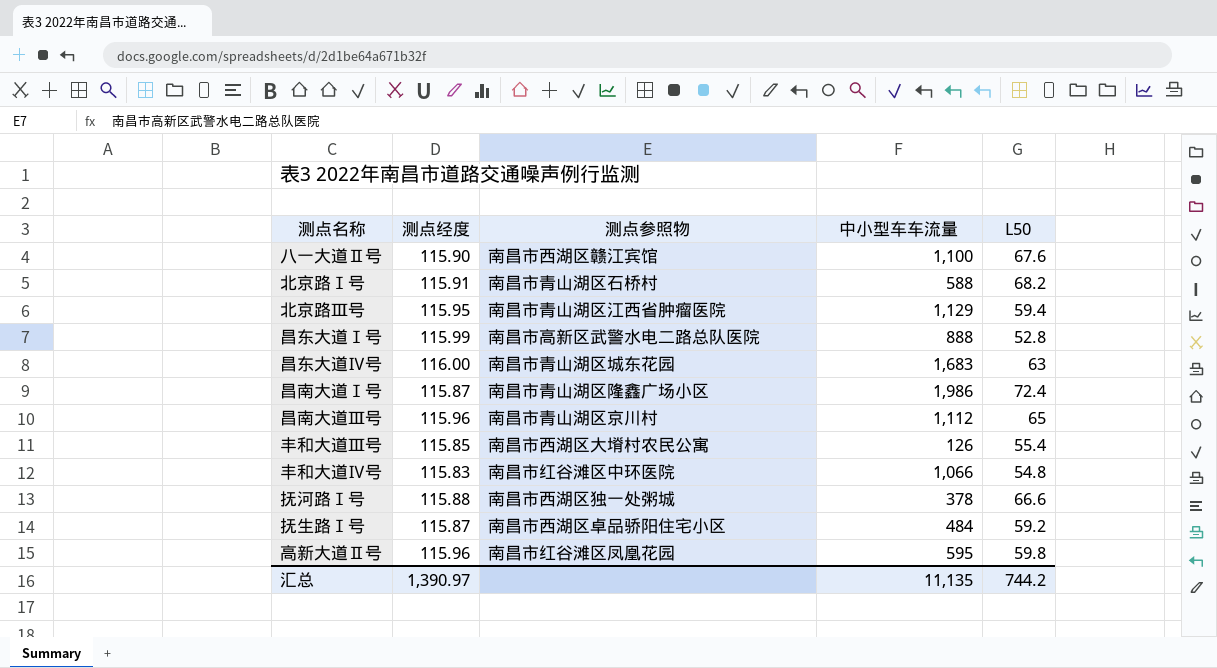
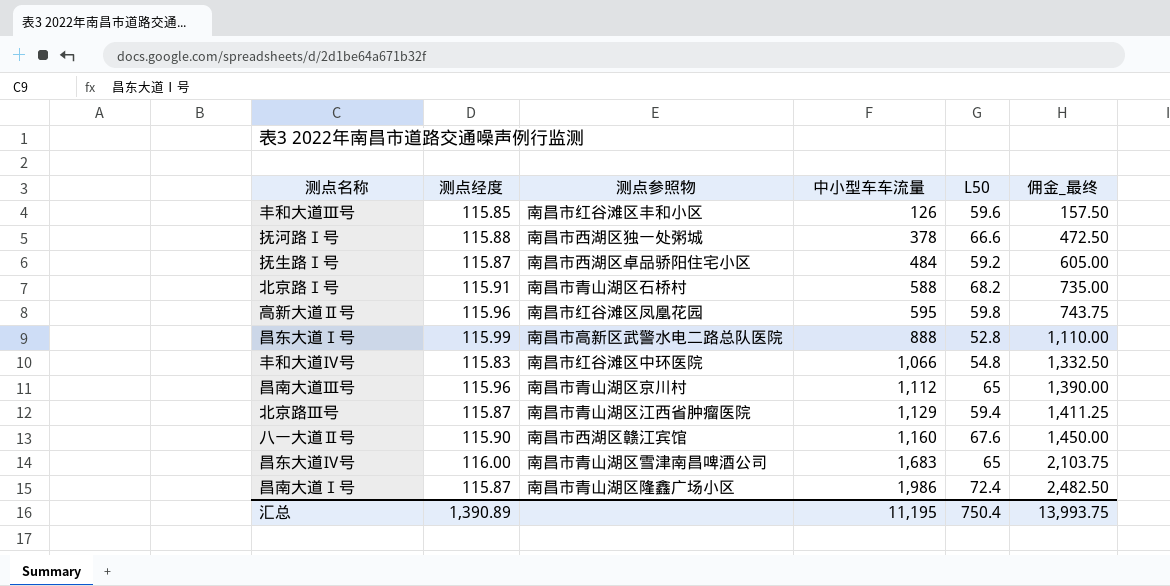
row order: none -> 中小型车车流量 ascending
column 佣金_最终 | formula: none -> [中小型车车流量] * 1.25
丰和大道Ⅲ号 | 测点参照物: 南昌市西湖区大塉村农民公寓 -> 南昌市红谷滩区丰和小区
丰和大道Ⅲ号 | L50: 55.4 -> 59.6
北京路Ⅲ号 | 测点经度: 115.95 -> 115.87
八一大道Ⅱ号 | 中小型车车流量: 1,100 -> 1,160
昌东大道Ⅳ号 | 测点参照物: 南昌市青山湖区城东花园 -> 南昌市青山湖区雪津南昌啤酒公司
昌东大道Ⅳ号 | L50: 63 -> 65
汇总 | 测点经度: 1,390.97 -> 1,390.89
汇总 | 中小型车车流量: 11,135 -> 11,195
汇总 | L50: 744.2 -> 750.4

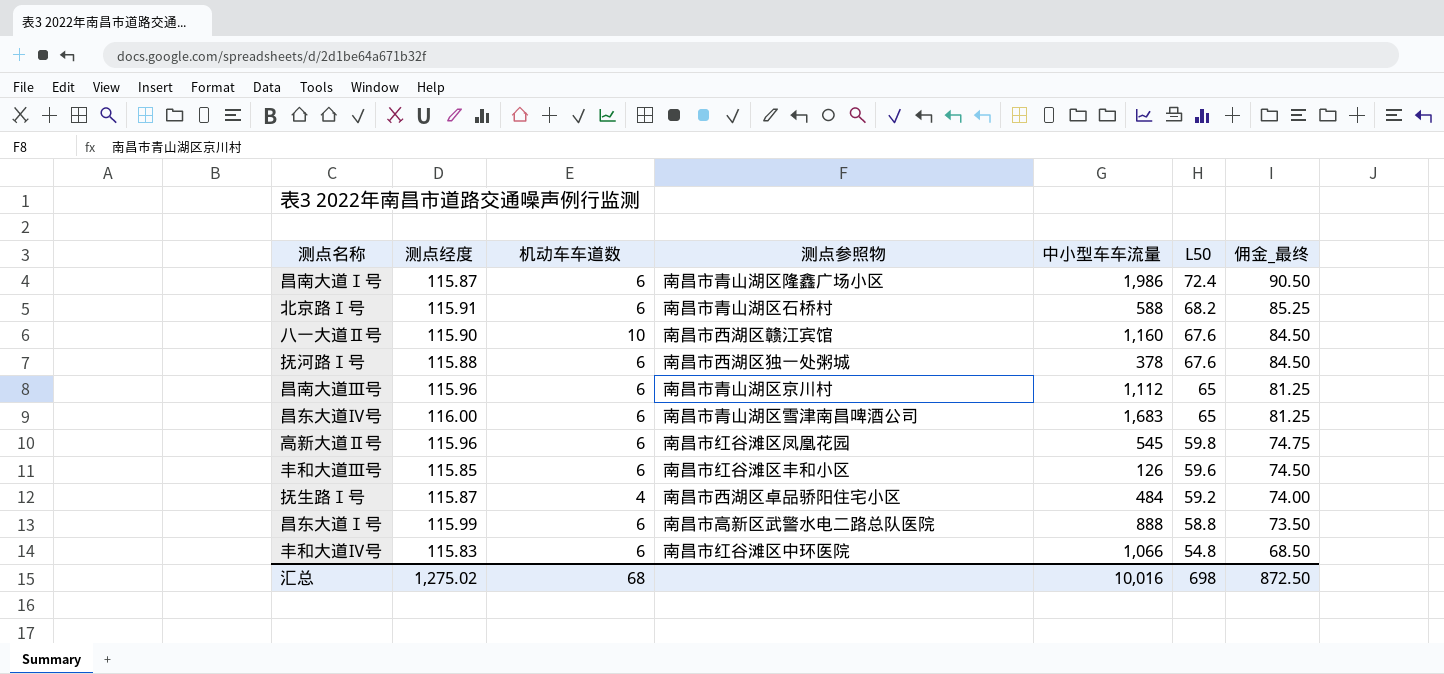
row order: 中小型车车流量 ascending -> L50 descending
column 机动车车道数 | position: none -> 3
column 佣金_最终 | formula: [中小型车车流量] * 1.25 -> [L50] * 1.25
row 北京路Ⅲ号: 115.87 | 南昌市青山湖区江西省肿瘤医院 | 1,129 | 59.4 | 1,411.25 -> none
抚河路Ⅰ号 | L50: 66.6 -> 67.6
高新大道Ⅱ号 | 中小型车车流量: 595 -> 545
昌东大道Ⅰ号 | L50: 52.8 -> 58.8
汇总 | 测点经度: 1,390.89 -> 1,275.02
汇总 | 中小型车车流量: 11,195 -> 10,016
汇总 | L50: 750.4 -> 698
汇总 | 佣金_最终: 13,993.75 -> 872.50

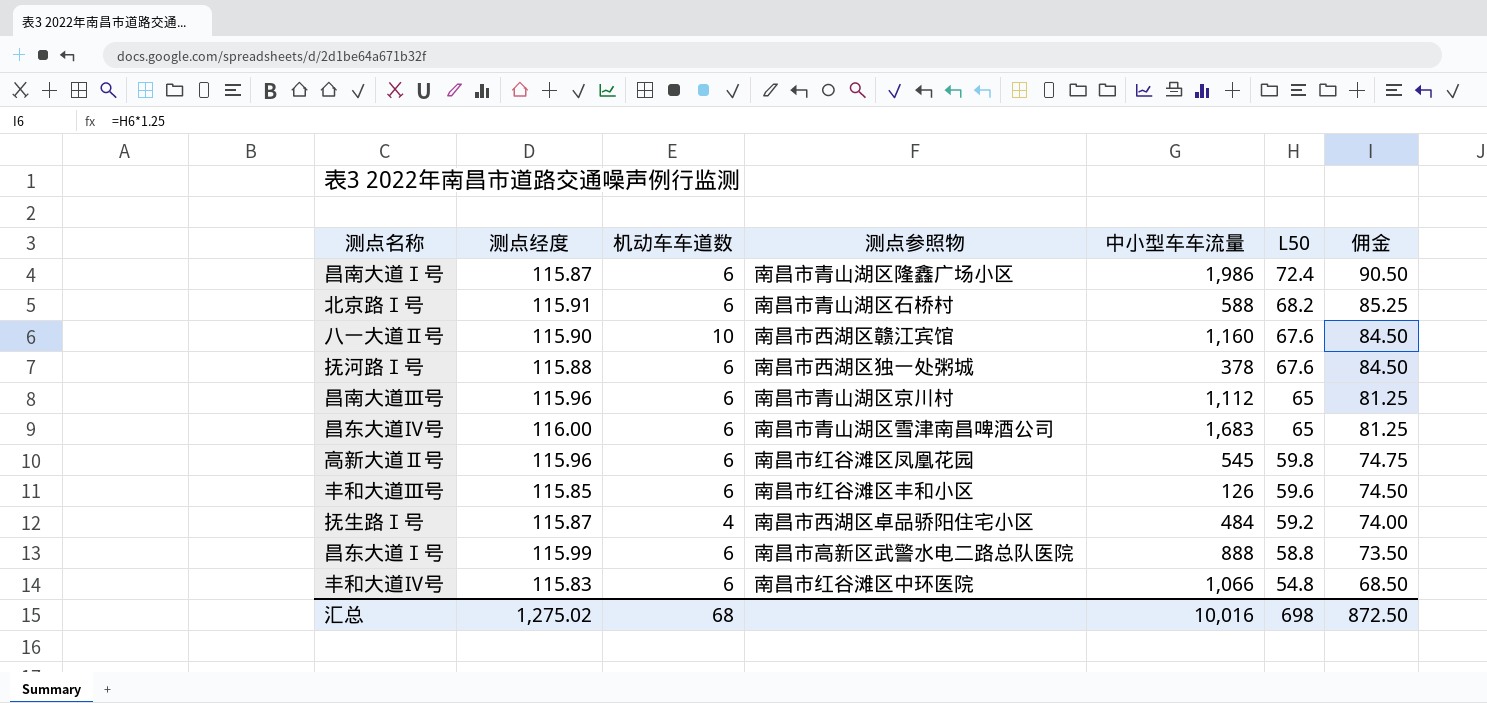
column name: 佣金_最终 -> 佣金

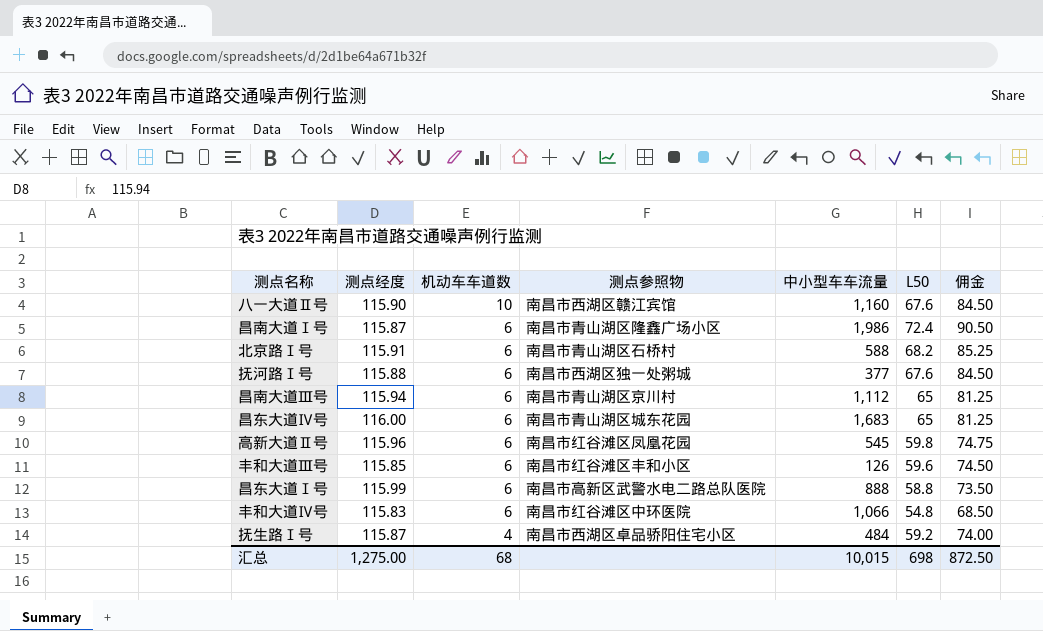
row order: L50 descending -> 机动车车道数 descending
抚河路Ⅰ号 | 中小型车车流量: 378 -> 377
昌南大道Ⅲ号 | 测点经度: 115.96 -> 115.94
昌东大道Ⅳ号 | 测点参照物: 南昌市青山湖区雪津南昌啤酒公司 -> 南昌市青山湖区城东花园
汇总 | 测点经度: 1,275.02 -> 1,275.00
汇总 | 中小型车车流量: 10,016 -> 10,015

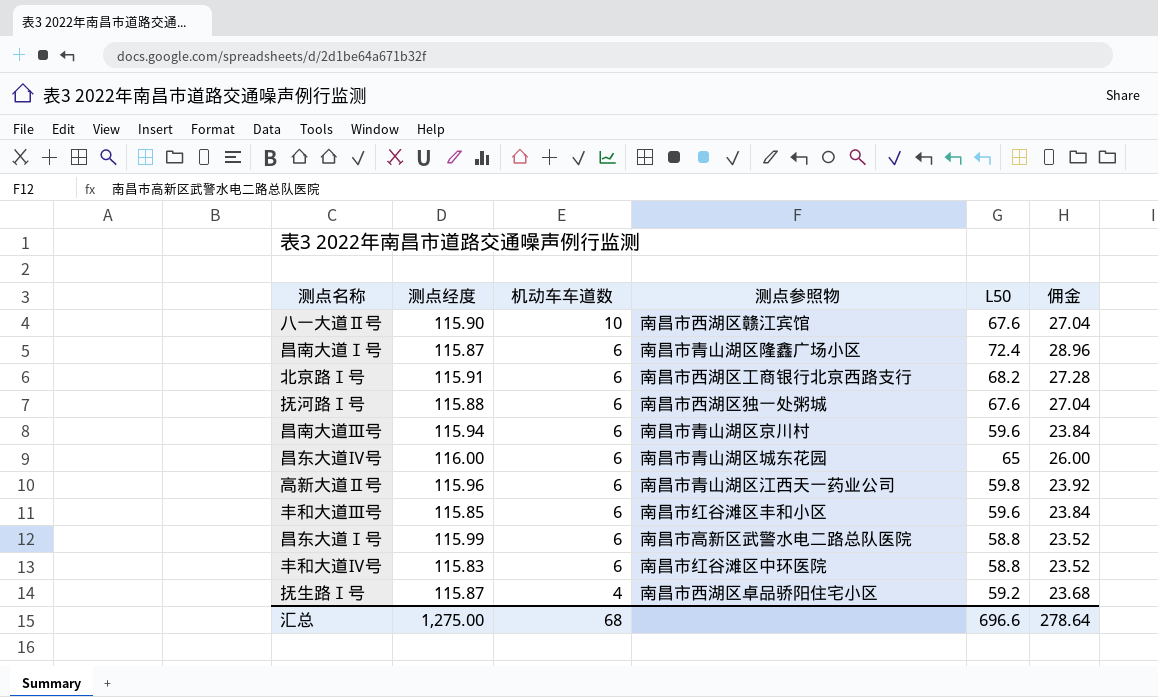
column 中小型车车流量 | position: 5 -> none
column 佣金 | formula: [L50] * 1.25 -> [L50] * 0.4
北京路Ⅰ号 | 测点参照物: 南昌市青山湖区石桥村 -> 南昌市西湖区工商银行北京西路支行
昌南大道Ⅲ号 | L50: 65 -> 59.6
高新大道Ⅱ号 | 测点参照物: 南昌市红谷滩区凤凰花园 -> 南昌市青山湖区江西天一药业公司
丰和大道Ⅳ号 | L50: 54.8 -> 58.8
汇总 | L50: 698 -> 696.6
汇总 | 佣金: 872.50 -> 278.64

